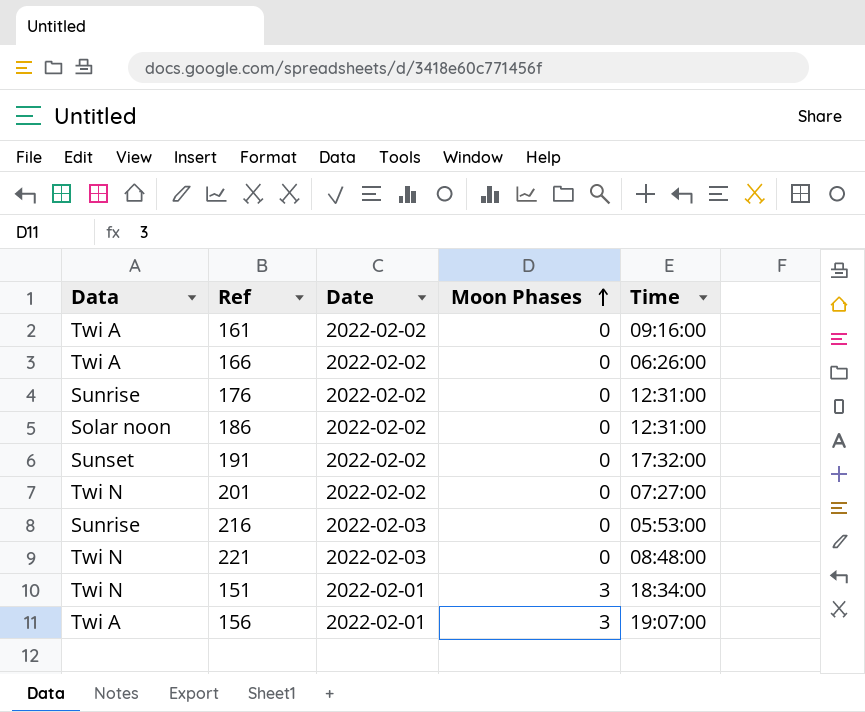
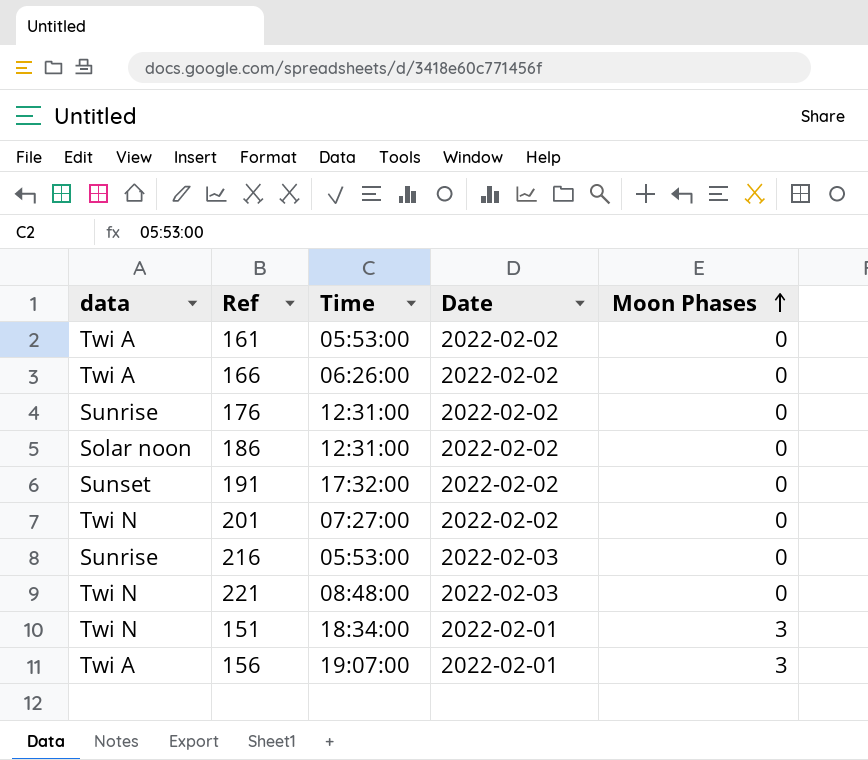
column name: Data -> data
column Time | position: 5 -> 3
161 | Time: 09:16:00 -> 05:53:00

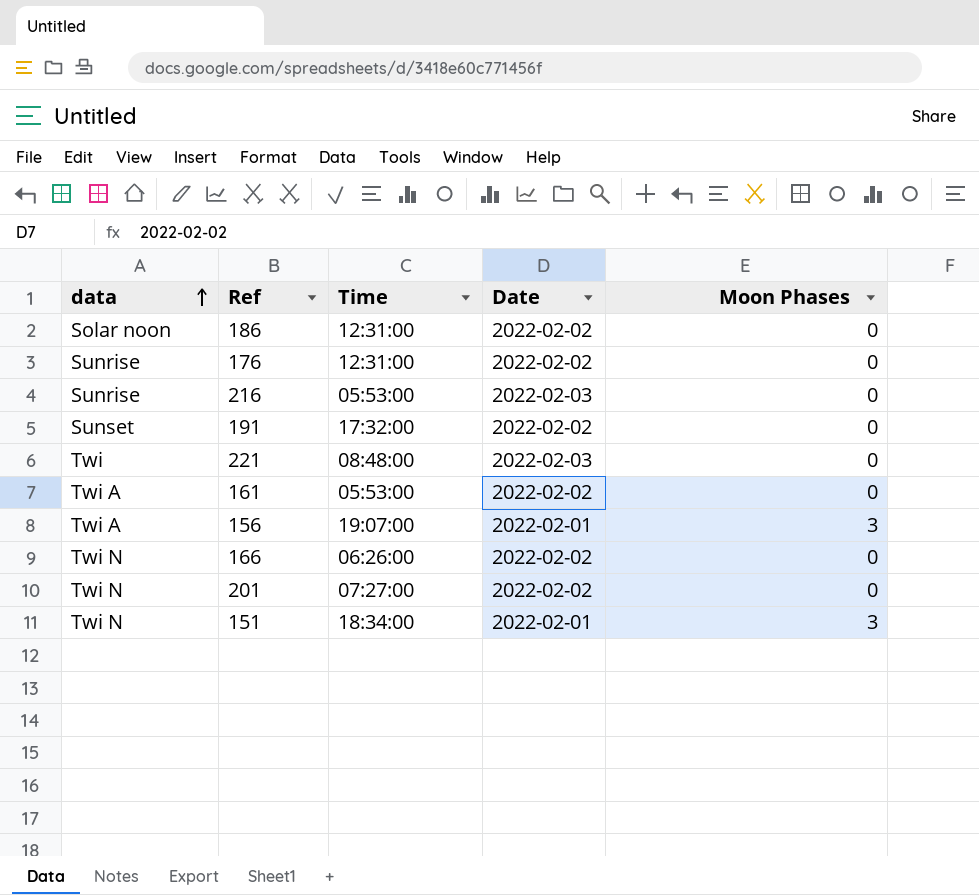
row order: Moon Phases ascending -> data ascending
221 | data: Twi N -> Twi
166 | data: Twi A -> Twi N

